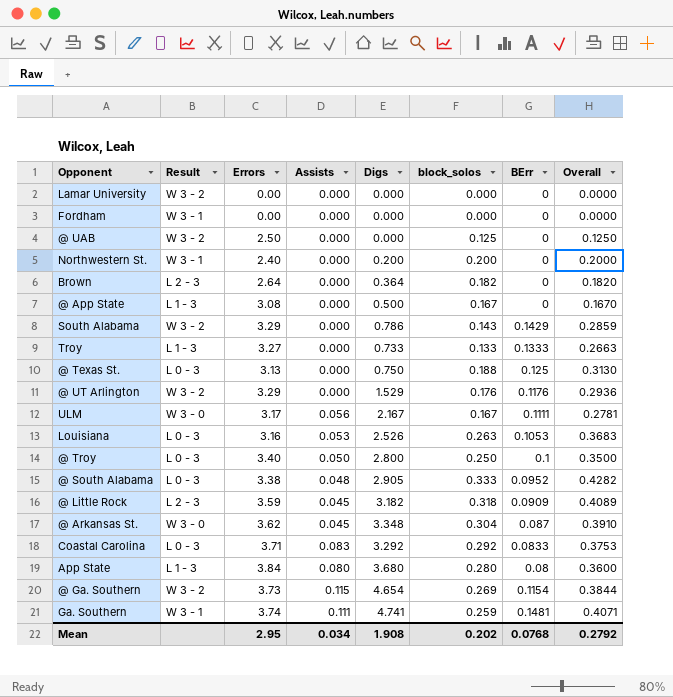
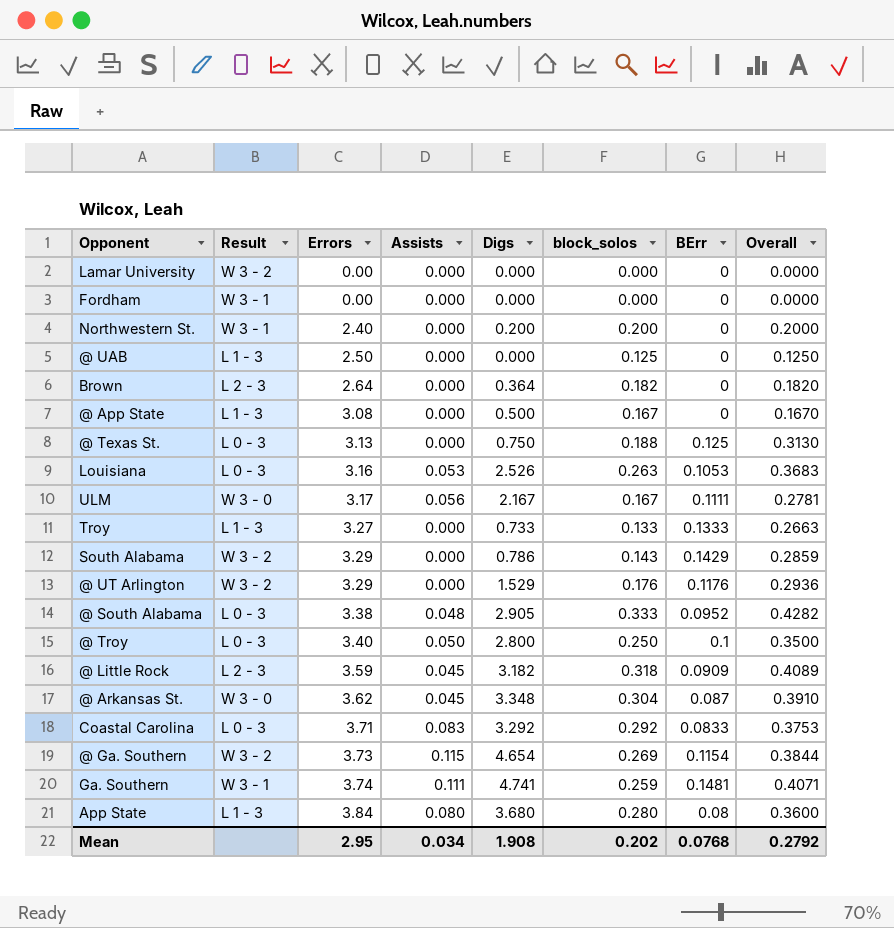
row order: none -> Errors ascending
@ UAB | Result: W 3 - 2 -> L 1 - 3

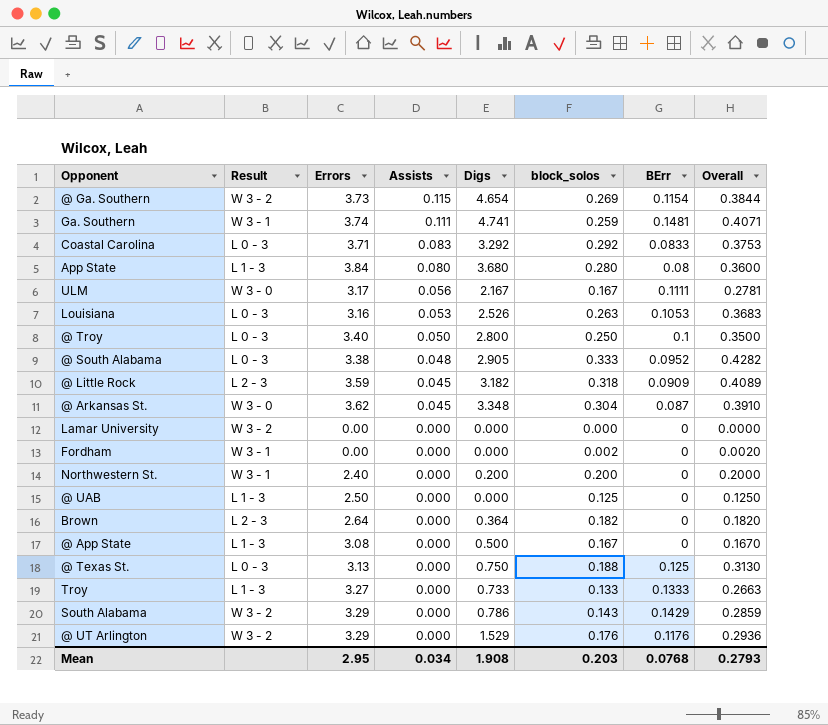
row order: Errors ascending -> Assists descending
Fordham | block_solos: 0.000 -> 0.002
Fordham | Overall: 0.0000 -> 0.0020
Mean | block_solos: 0.202 -> 0.203
Mean | Overall: 0.2792 -> 0.2793

